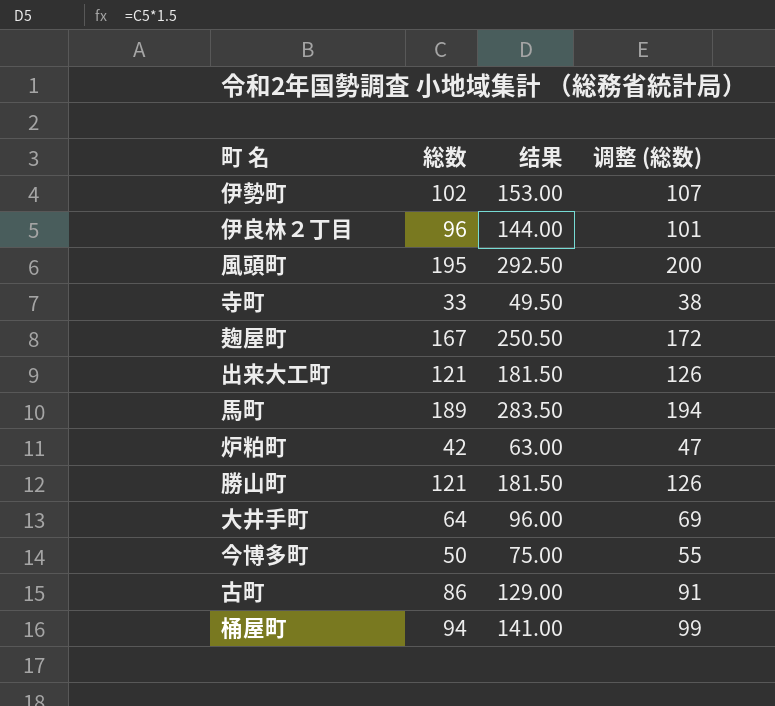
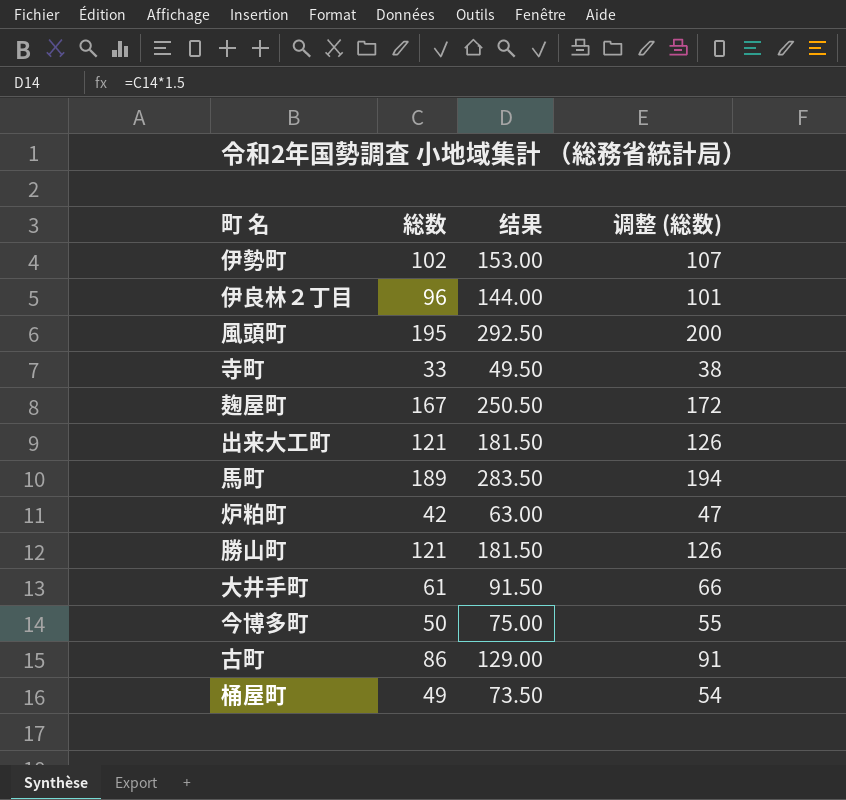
大井手町 | 総数: 64 -> 61
大井手町 | 结果: 96.00 -> 91.50
大井手町 | 调整 (総数): 69 -> 66
桶屋町 | 総数: 94 -> 49
桶屋町 | 结果: 141.00 -> 73.50
桶屋町 | 调整 (総数): 99 -> 54

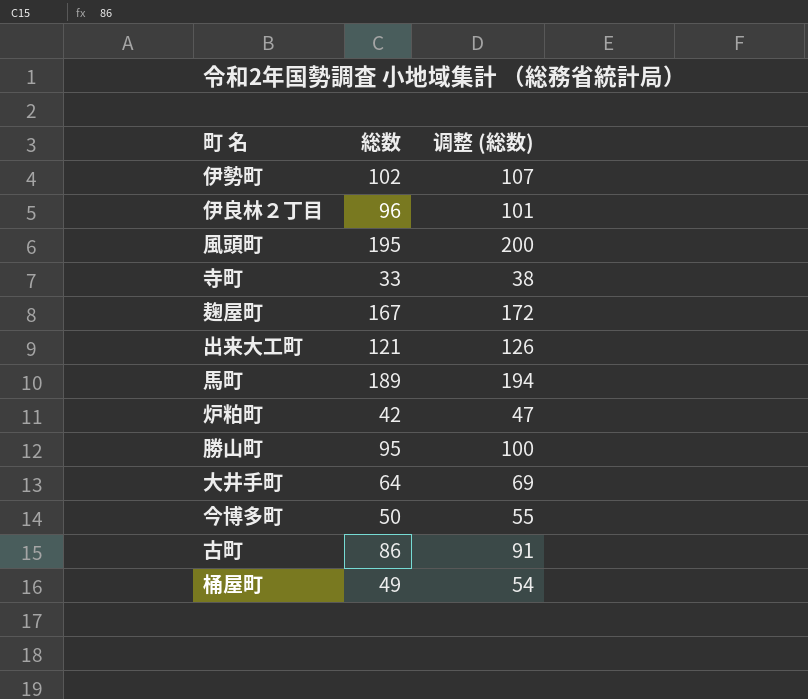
column 结果 | formula: [総数] * 1.5 -> none
勝山町 | 総数: 121 -> 95
勝山町 | 调整 (総数): 126 -> 100
大井手町 | 総数: 61 -> 64
大井手町 | 调整 (総数): 66 -> 69

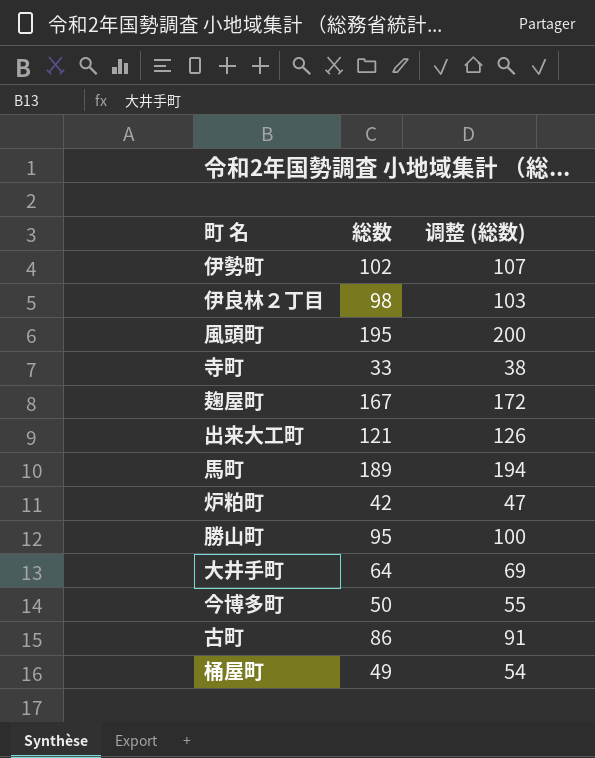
伊良林２丁目 | 総数: 96 -> 98
伊良林２丁目 | 调整 (総数): 101 -> 103

